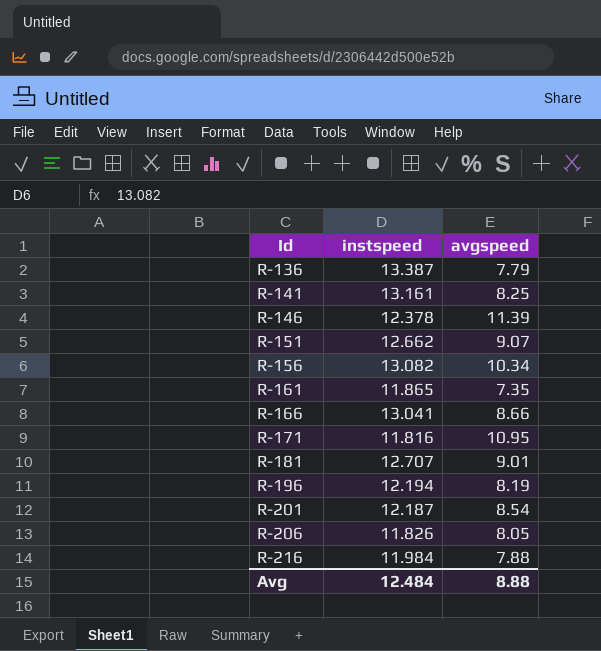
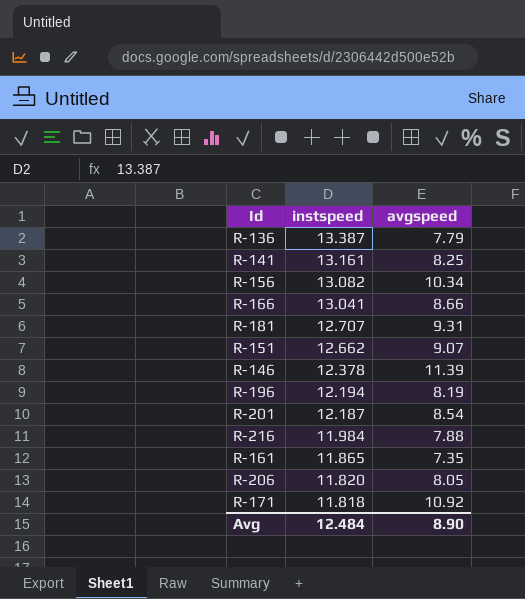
row order: Id ascending -> instspeed descending
R-181 | avgspeed: 9.01 -> 9.31
R-206 | instspeed: 11.826 -> 11.820
R-171 | instspeed: 11.816 -> 11.818
R-171 | avgspeed: 10.95 -> 10.92
Avg | avgspeed: 8.88 -> 8.90

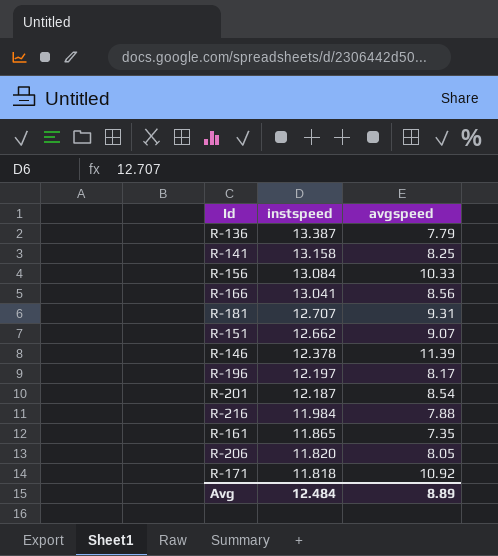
R-141 | instspeed: 13.161 -> 13.158
R-156 | instspeed: 13.082 -> 13.084
R-156 | avgspeed: 10.34 -> 10.33
R-166 | avgspeed: 8.66 -> 8.56
R-196 | instspeed: 12.194 -> 12.197
R-196 | avgspeed: 8.19 -> 8.17
Avg | avgspeed: 8.90 -> 8.89

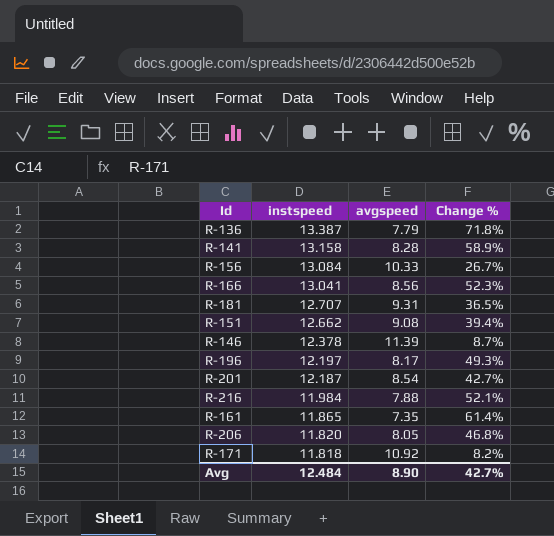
column Change % | formula: none -> ([instspeed] - [avgspeed]) / [avgspeed]
R-141 | avgspeed: 8.25 -> 8.28
R-151 | avgspeed: 9.07 -> 9.08
Avg | avgspeed: 8.89 -> 8.90

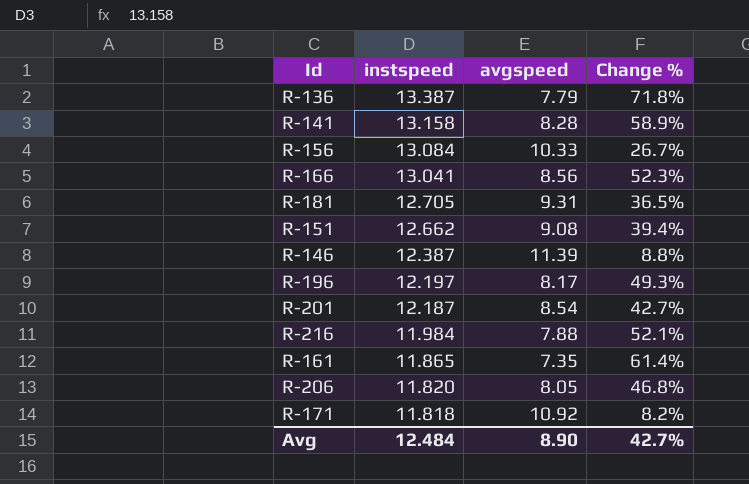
R-181 | instspeed: 12.707 -> 12.705
R-146 | instspeed: 12.378 -> 12.387
R-146 | Change %: 8.7% -> 8.8%

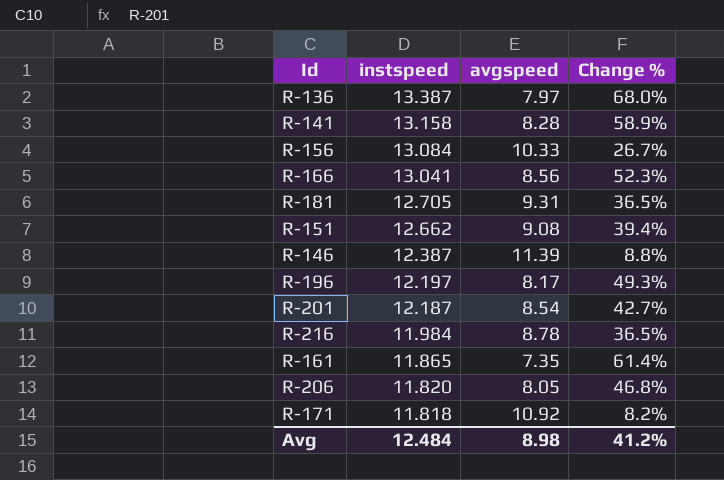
R-136 | avgspeed: 7.79 -> 7.97
R-136 | Change %: 71.8% -> 68.0%
R-216 | avgspeed: 7.88 -> 8.78
R-216 | Change %: 52.1% -> 36.5%
Avg | avgspeed: 8.90 -> 8.98
Avg | Change %: 42.7% -> 41.2%

